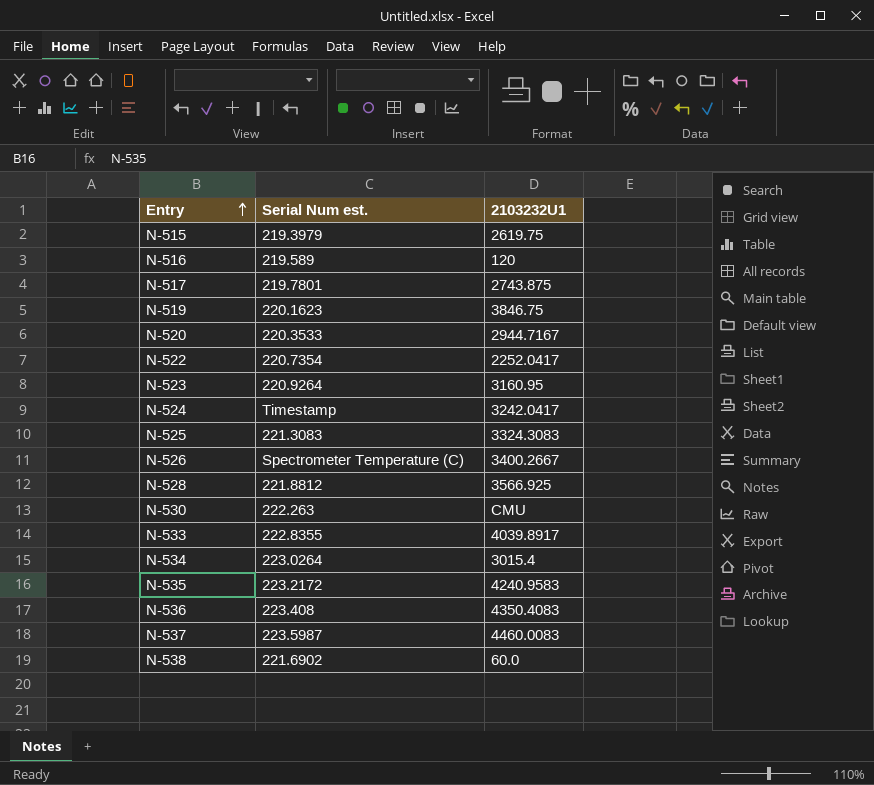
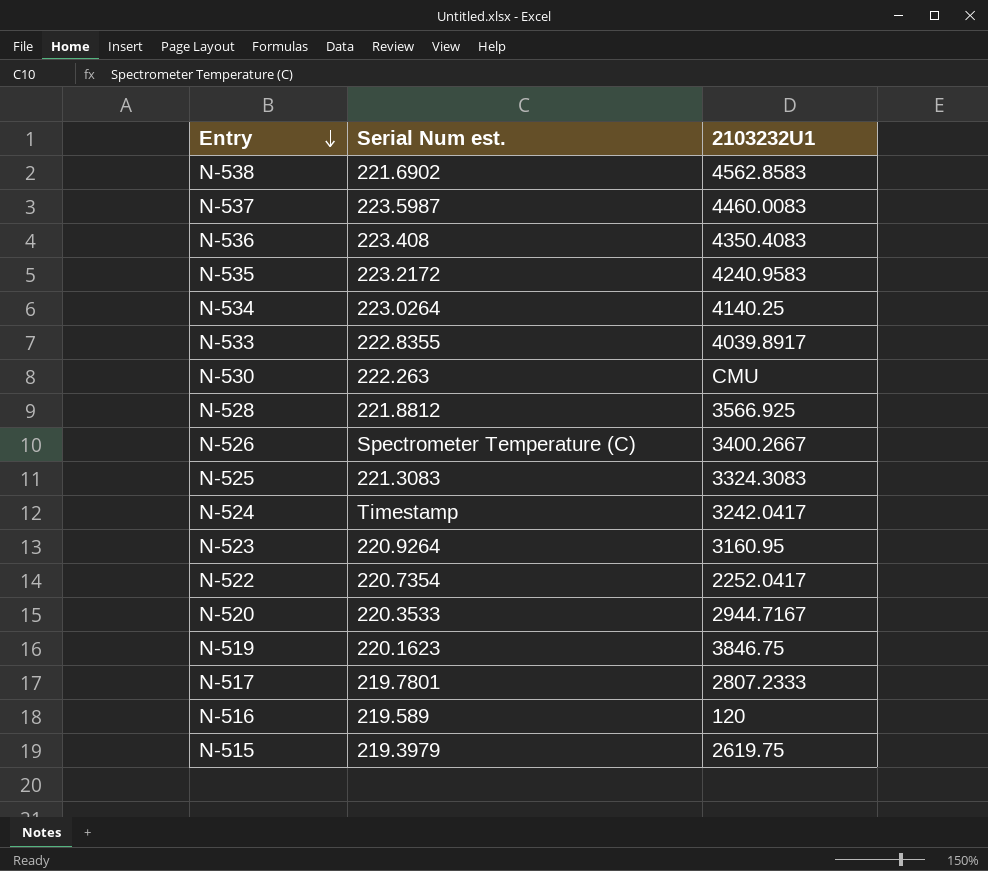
row order: Entry ascending -> Entry descending
N-538 | 2103232U1: 60.0 -> 4562.8583
N-534 | 2103232U1: 3015.4 -> 4140.25
N-517 | 2103232U1: 2743.875 -> 2807.2333

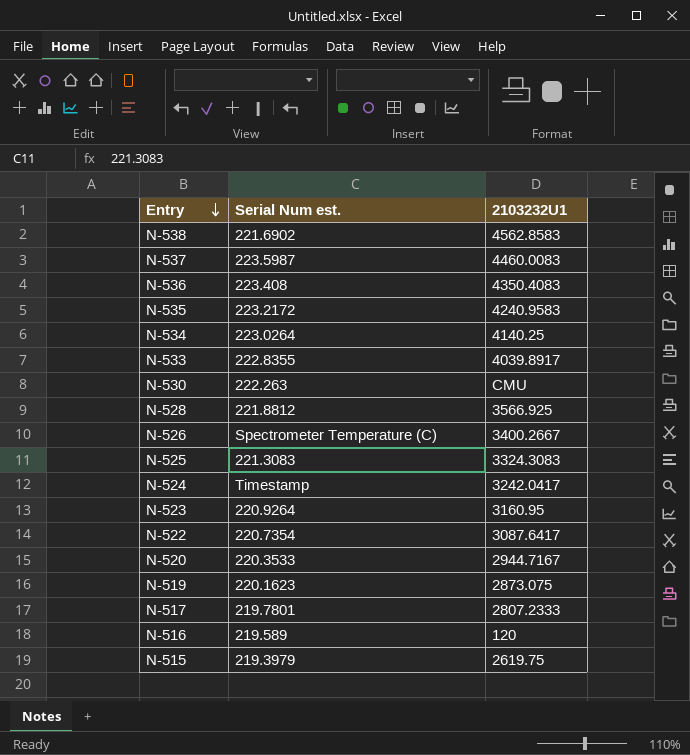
N-522 | 2103232U1: 2252.0417 -> 3087.6417
N-519 | 2103232U1: 3846.75 -> 2873.075

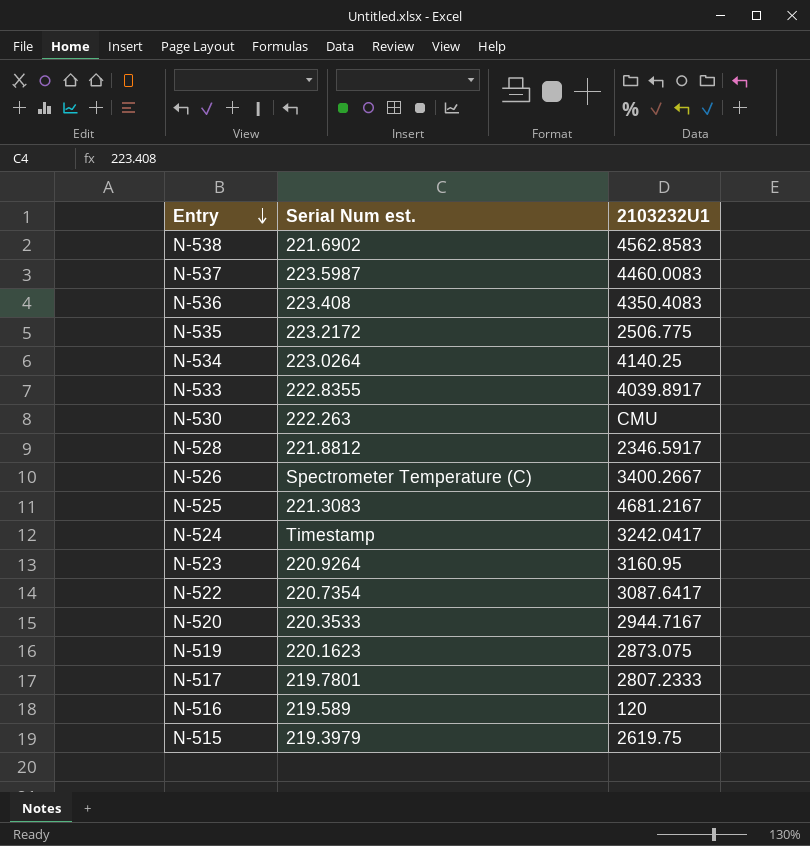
N-535 | 2103232U1: 4240.9583 -> 2506.775
N-528 | 2103232U1: 3566.925 -> 2346.5917
N-525 | 2103232U1: 3324.3083 -> 4681.2167

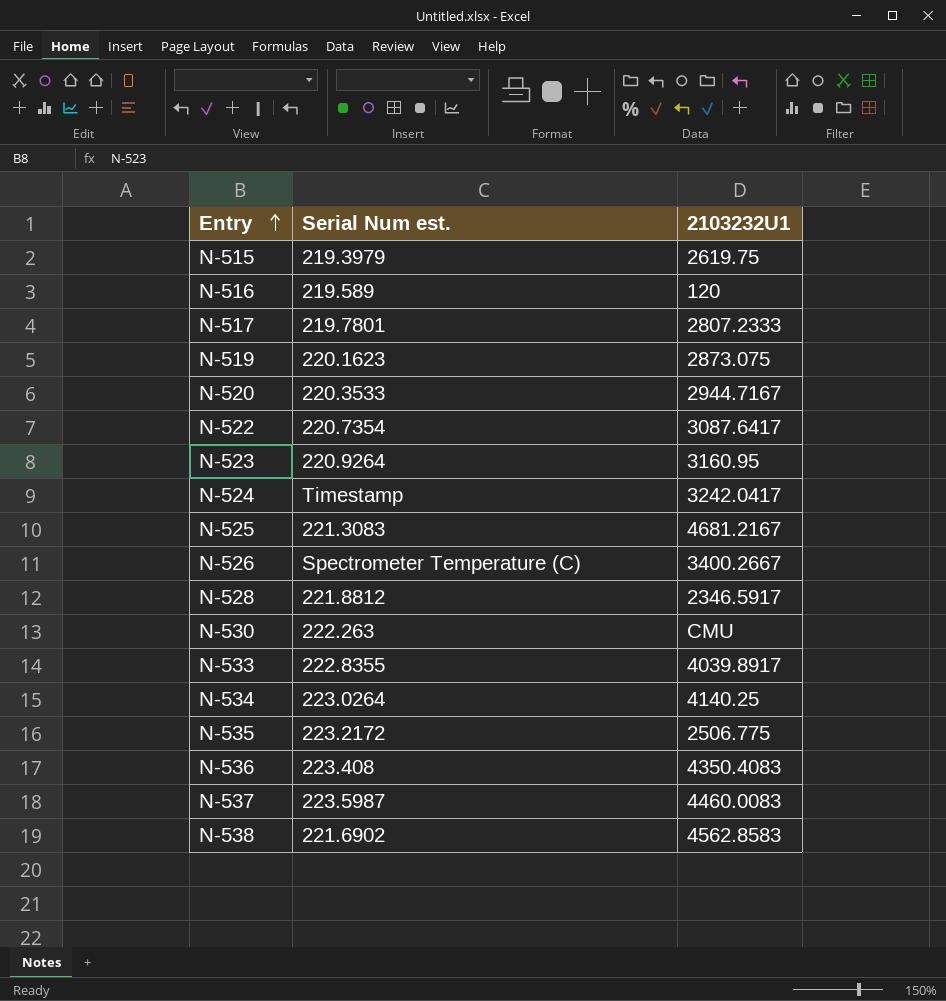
row order: Entry descending -> Entry ascending

